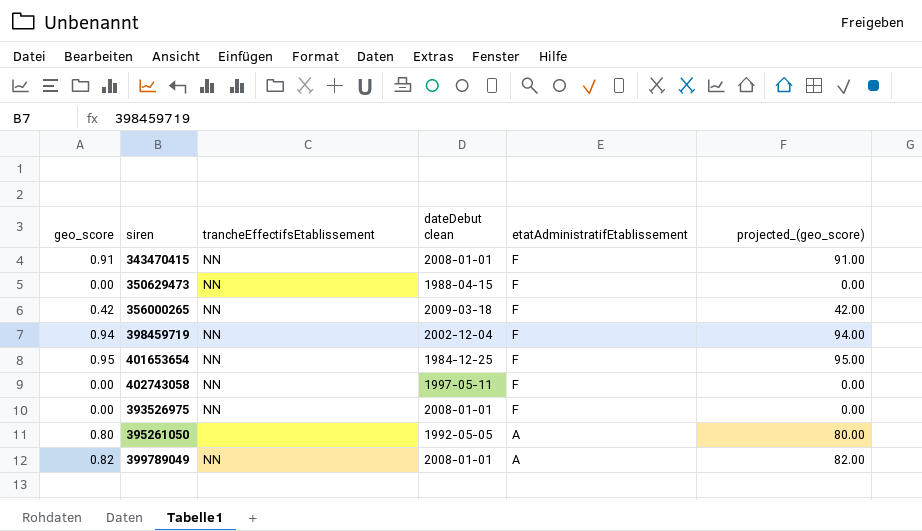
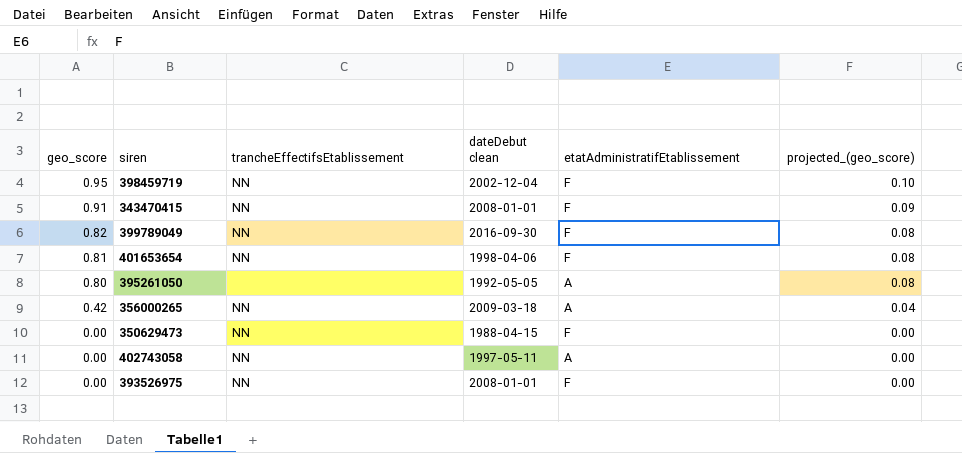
row order: etatAdministratifEtablissement descending -> geo_score descending
column projected_(geo_score) | formula: [geo_score] * 100 -> [geo_score] * 0.1
398459719 | geo_score: 0.94 -> 0.95
399789049 | dateDebut clean: 2008-01-01 -> 2016-09-30
399789049 | etatAdministratifEtablissement: A -> F
401653654 | geo_score: 0.95 -> 0.81
401653654 | dateDebut clean: 1984-12-25 -> 1998-04-06
356000265 | etatAdministratifEtablissement: F -> A
402743058 | etatAdministratifEtablissement: F -> A

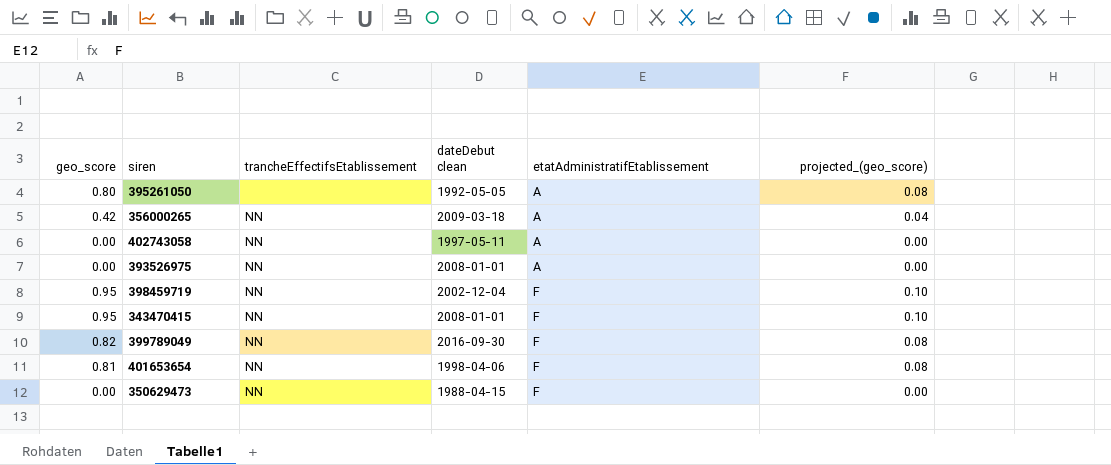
row order: geo_score descending -> etatAdministratifEtablissement ascending
393526975 | etatAdministratifEtablissement: F -> A
343470415 | geo_score: 0.91 -> 0.95
343470415 | projected_(geo_score): 0.09 -> 0.10

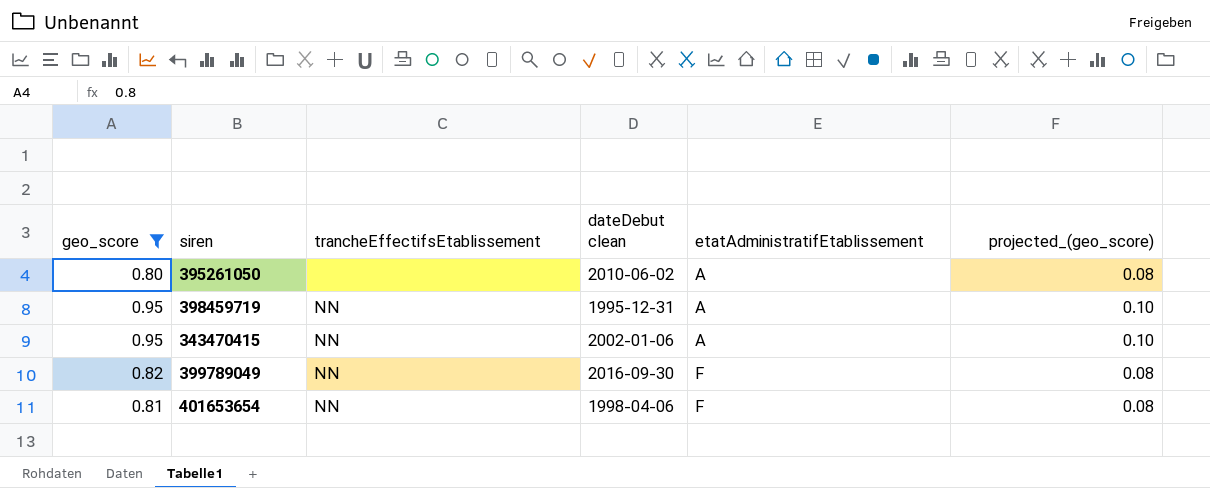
filter: none -> geo_score >= 0.80
395261050 | dateDebut clean: 1992-05-05 -> 2010-06-02
398459719 | dateDebut clean: 2002-12-04 -> 1995-12-31
398459719 | etatAdministratifEtablissement: F -> A
343470415 | dateDebut clean: 2008-01-01 -> 2002-01-06
343470415 | etatAdministratifEtablissement: F -> A

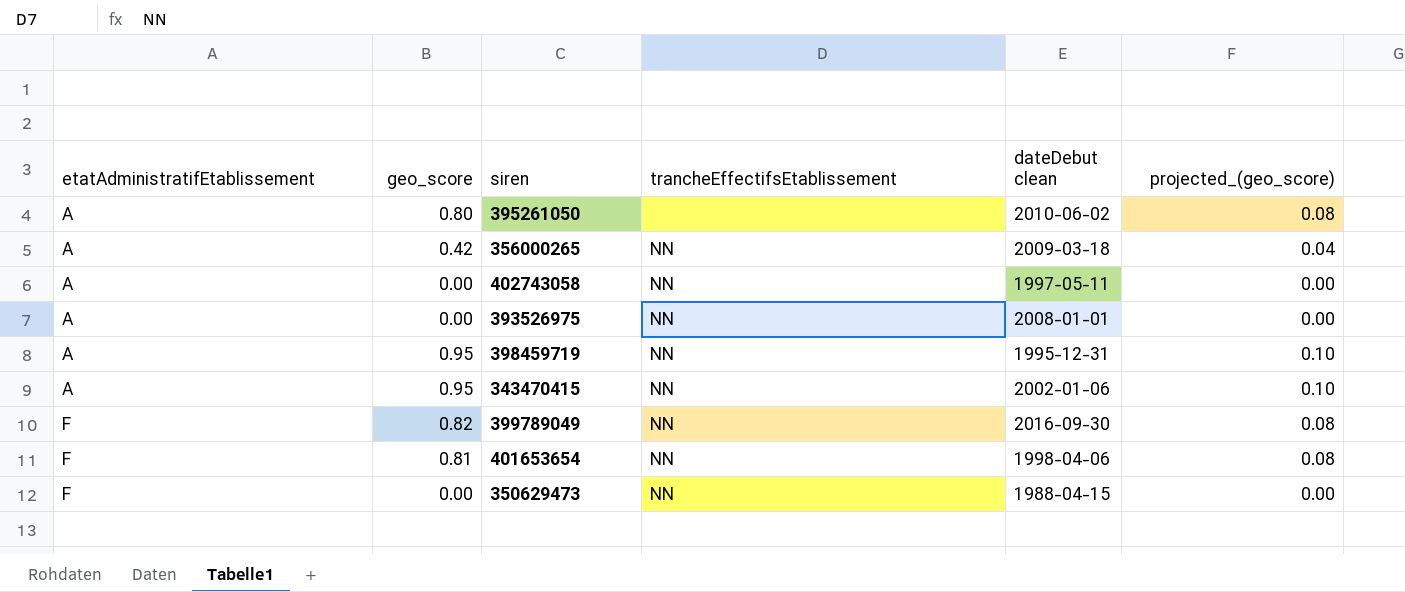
filter: geo_score >= 0.80 -> none
column etatAdministratifEtablissement | position: 5 -> 1

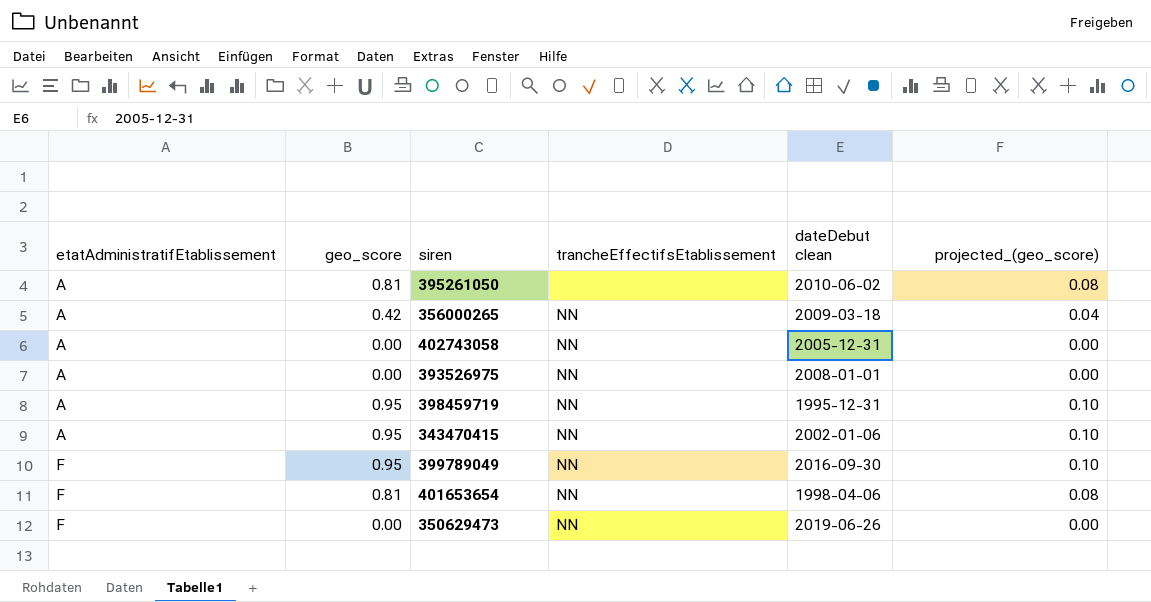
395261050 | geo_score: 0.80 -> 0.81
402743058 | dateDebut clean: 1997-05-11 -> 2005-12-31
399789049 | geo_score: 0.82 -> 0.95
399789049 | projected_(geo_score): 0.08 -> 0.10
350629473 | dateDebut clean: 1988-04-15 -> 2019-06-26

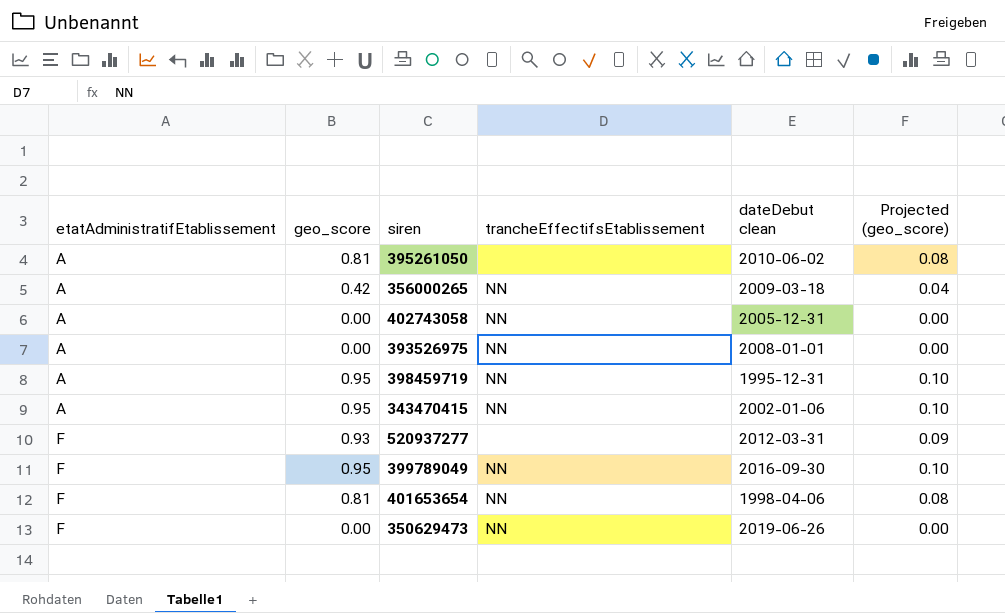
column name: projected_(geo_score) -> Projected (geo_score)
row 520937277: none -> F | 0.93 | none | 2012-03-31 | 0.09

